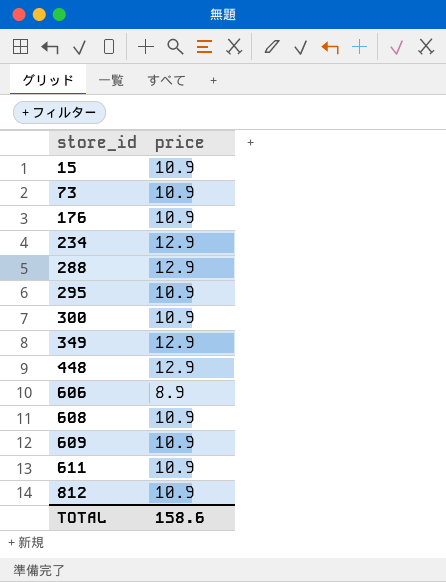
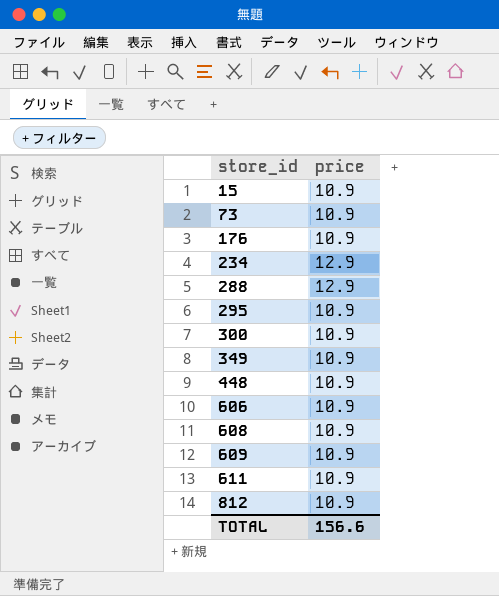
349 | price: 12.9 -> 10.9
448 | price: 12.9 -> 10.9
606 | price: 8.9 -> 10.9
TOTAL | price: 158.6 -> 156.6

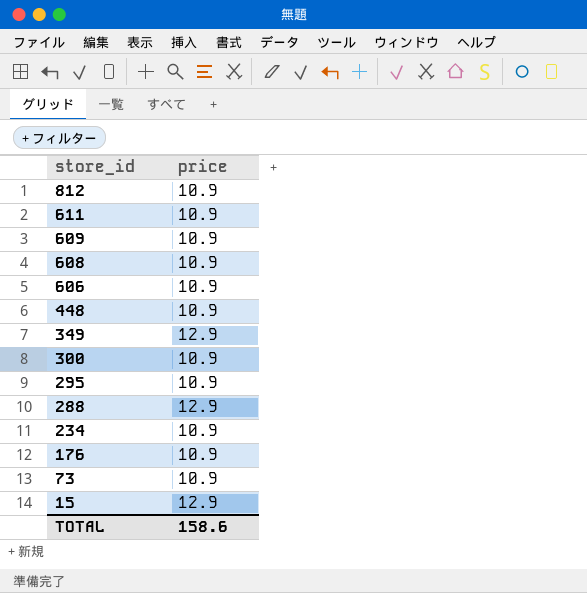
row order: store_id ascending -> store_id descending
349 | price: 10.9 -> 12.9
234 | price: 12.9 -> 10.9
15 | price: 10.9 -> 12.9
TOTAL | price: 156.6 -> 158.6

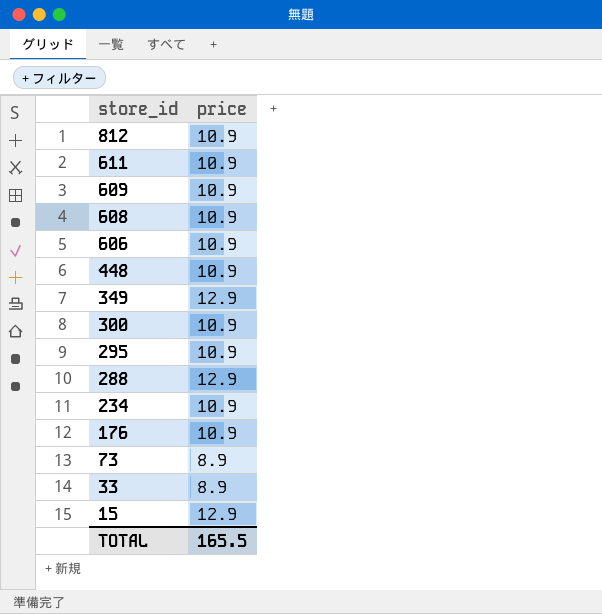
73 | price: 10.9 -> 8.9
row 33: none -> 8.9
TOTAL | price: 158.6 -> 165.5

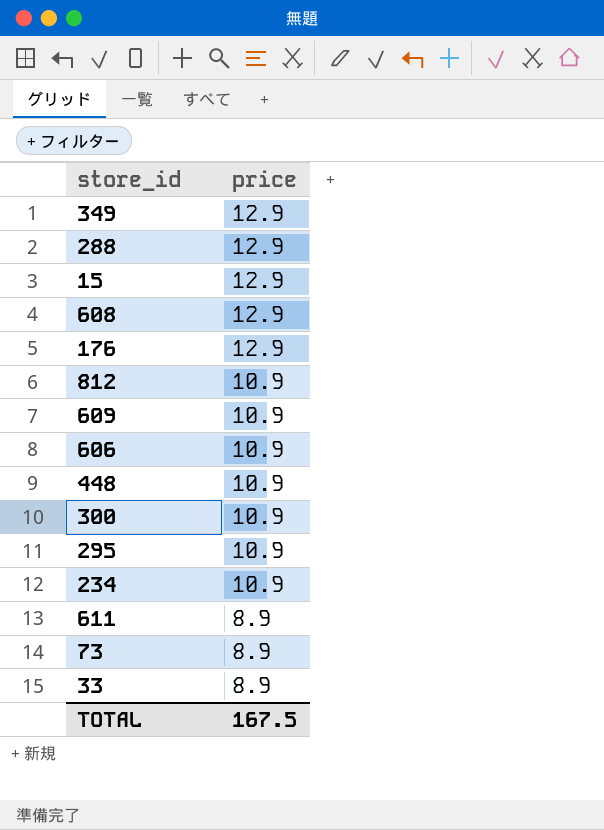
row order: store_id descending -> price descending
608 | price: 10.9 -> 12.9
176 | price: 10.9 -> 12.9
611 | price: 10.9 -> 8.9
TOTAL | price: 165.5 -> 167.5

